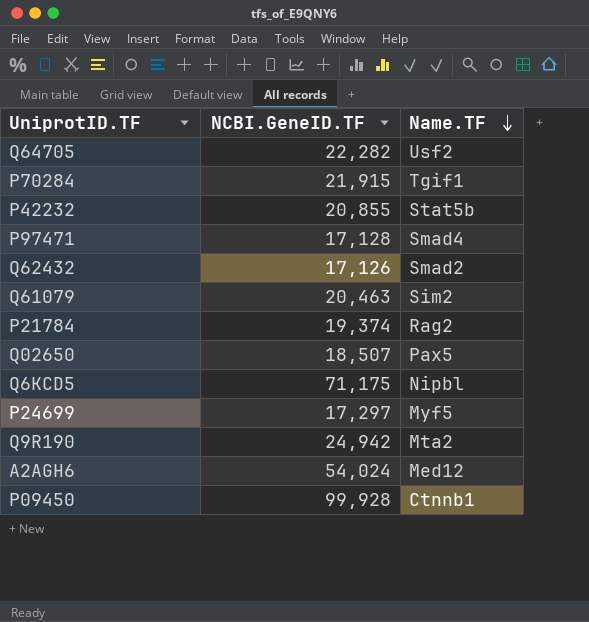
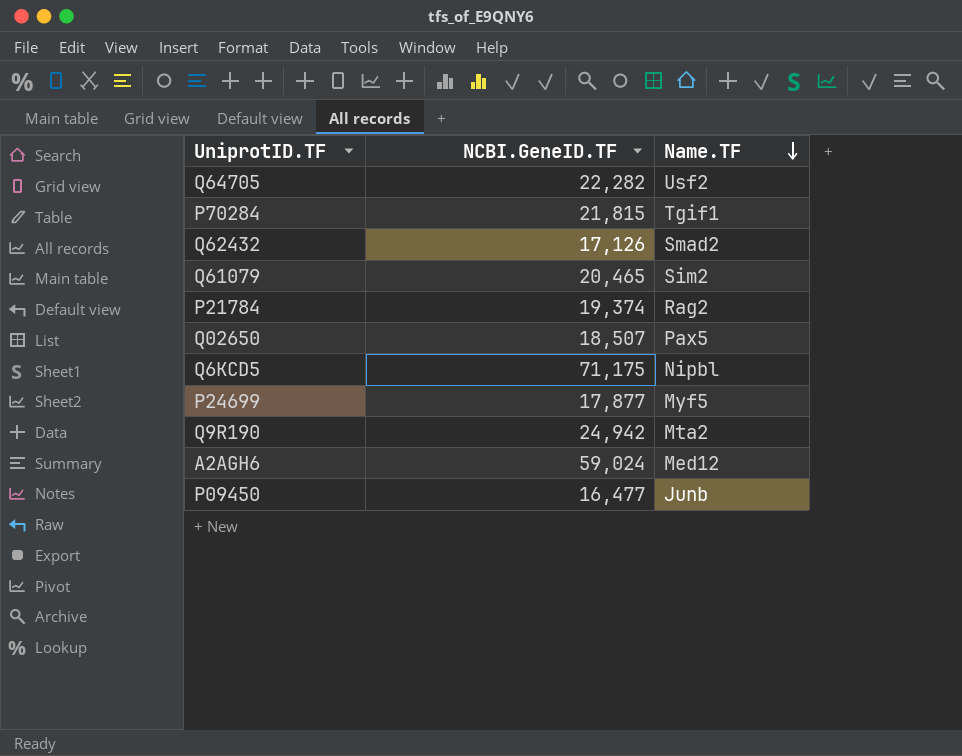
row P42232: 20,855 | Stat5b -> none
row P97471: 17,128 | Smad4 -> none
P70284 | NCBI.GeneID.TF: 21,915 -> 21,815
Q61079 | NCBI.GeneID.TF: 20,463 -> 20,465
P24699 | NCBI.GeneID.TF: 17,297 -> 17,877
A2AGH6 | NCBI.GeneID.TF: 54,024 -> 59,024
P09450 | NCBI.GeneID.TF: 99,928 -> 16,477
P09450 | Name.TF: Ctnnb1 -> Junb

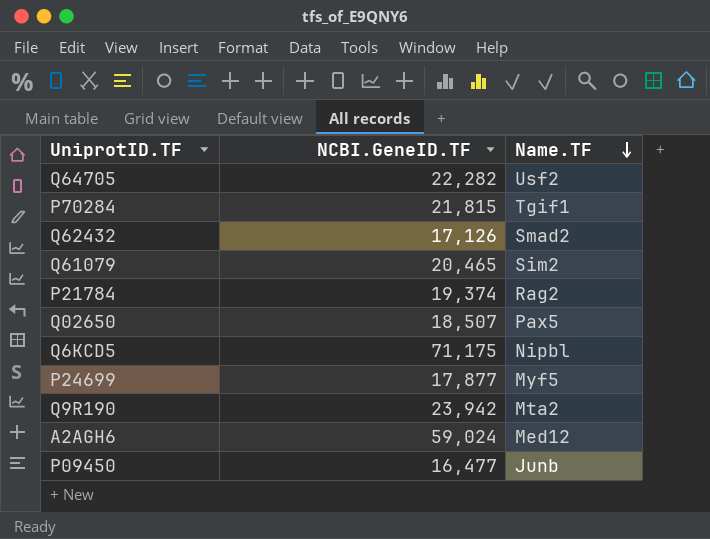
Q9R190 | NCBI.GeneID.TF: 24,942 -> 23,942

